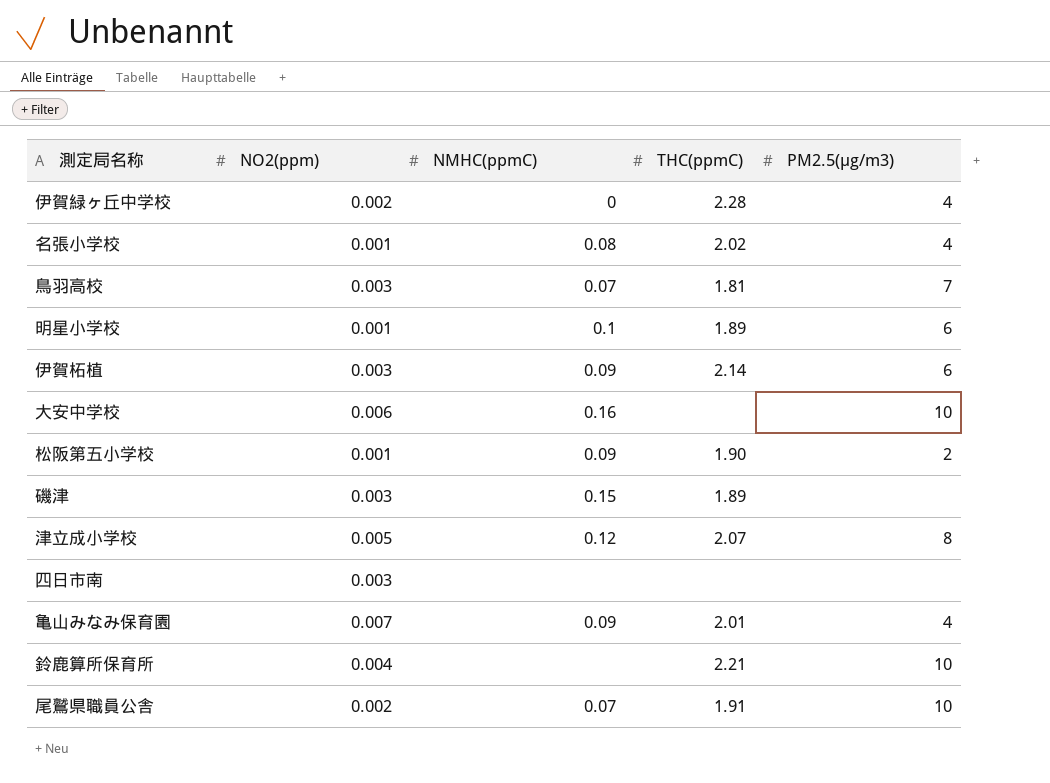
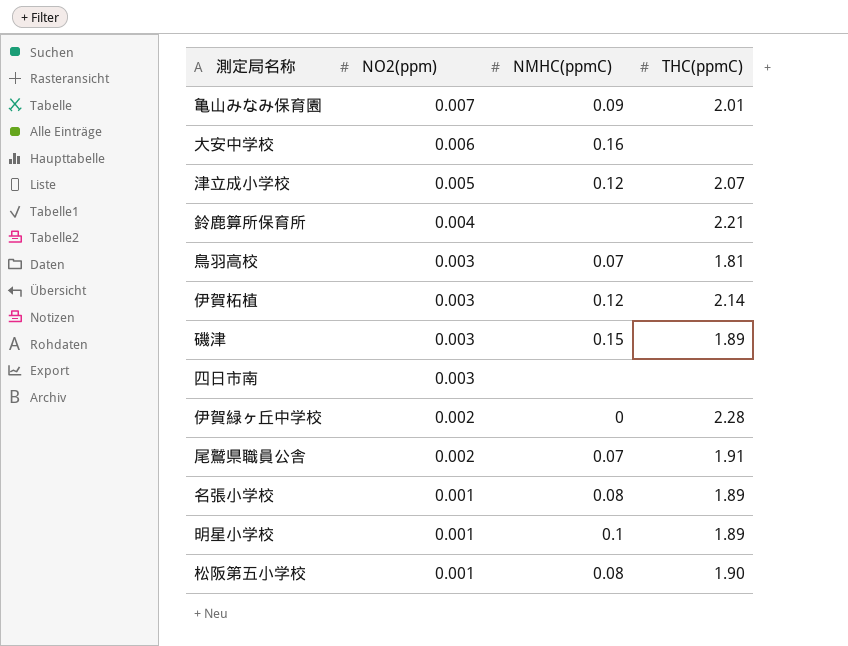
row order: none -> NO2(ppm) descending
column PM2.5(μg/m3) | position: 5 -> none
伊賀柘植 | NMHC(ppmC): 0.09 -> 0.12
名張小学校 | THC(ppmC): 2.02 -> 1.89
松阪第五小学校 | NMHC(ppmC): 0.09 -> 0.08

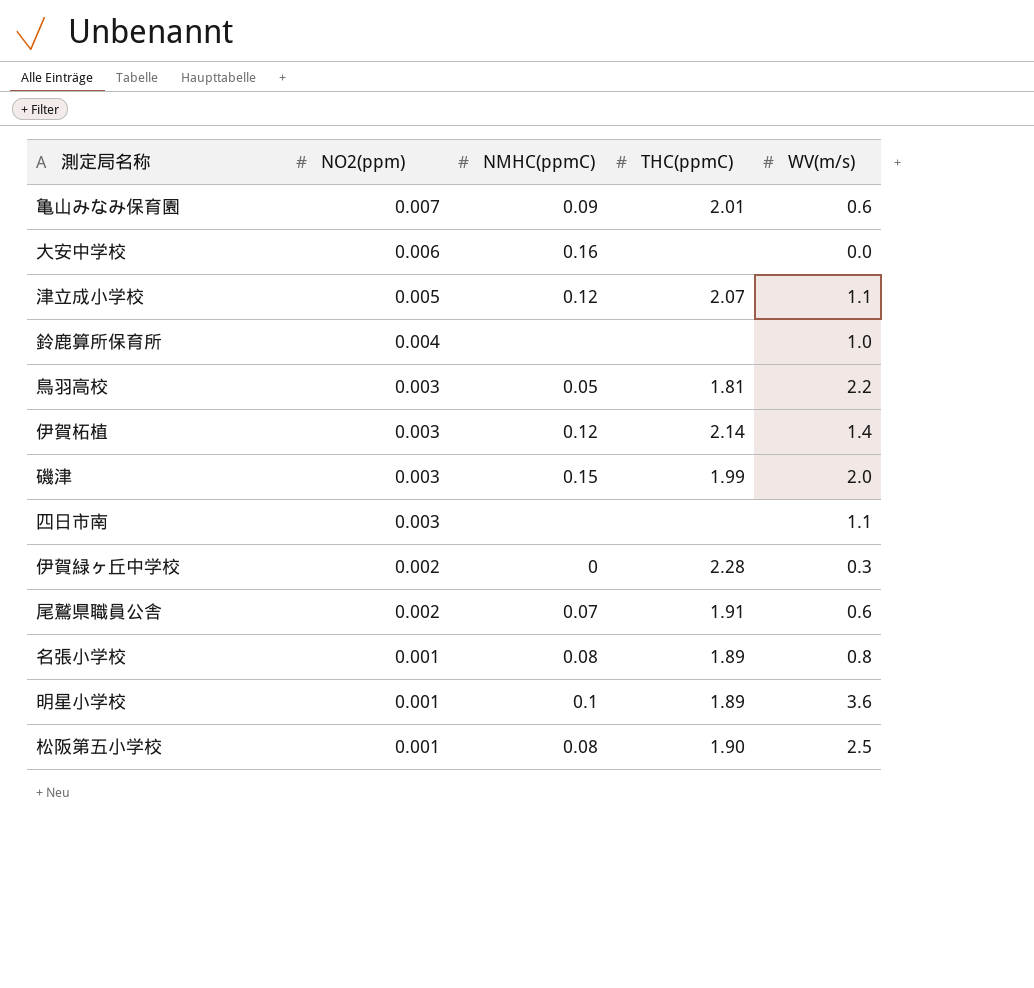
column WV(m/s) | position: none -> 5
鈴鹿算所保育所 | THC(ppmC): 2.21 -> none
鳥羽高校 | NMHC(ppmC): 0.07 -> 0.05
磯津 | THC(ppmC): 1.89 -> 1.99

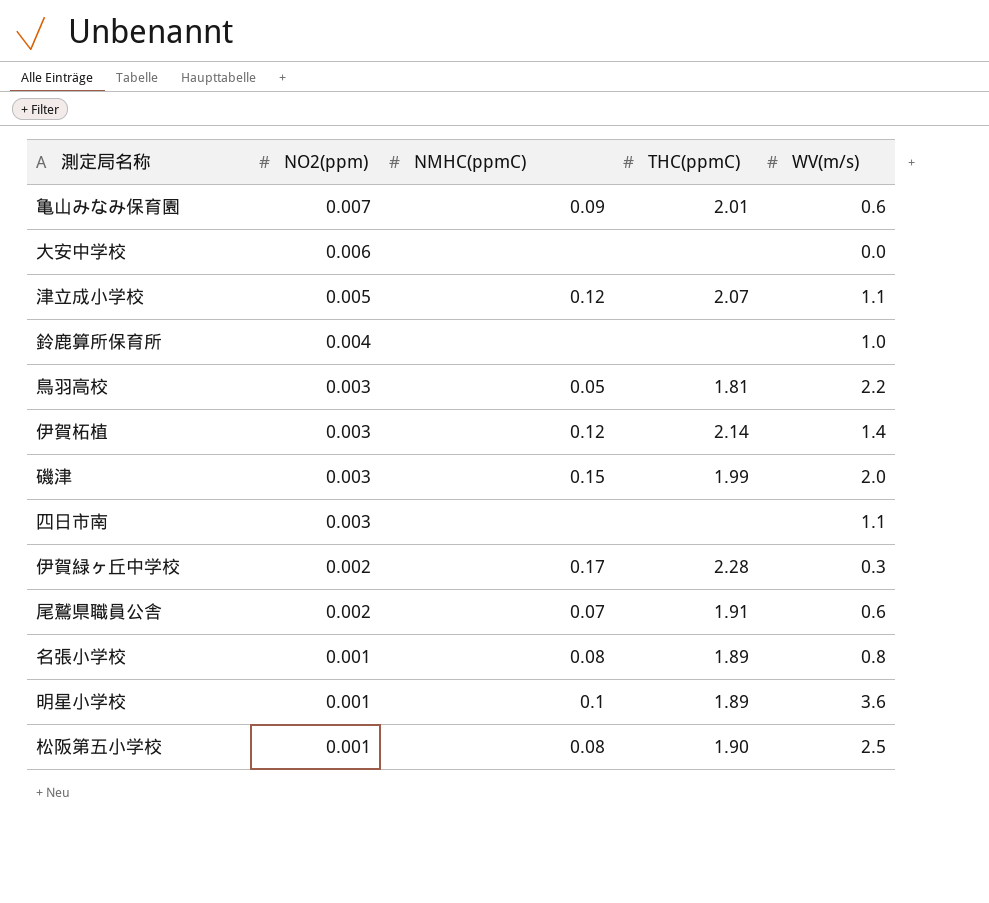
大安中学校 | NMHC(ppmC): 0.16 -> none
伊賀緑ヶ丘中学校 | NMHC(ppmC): 0 -> 0.17

